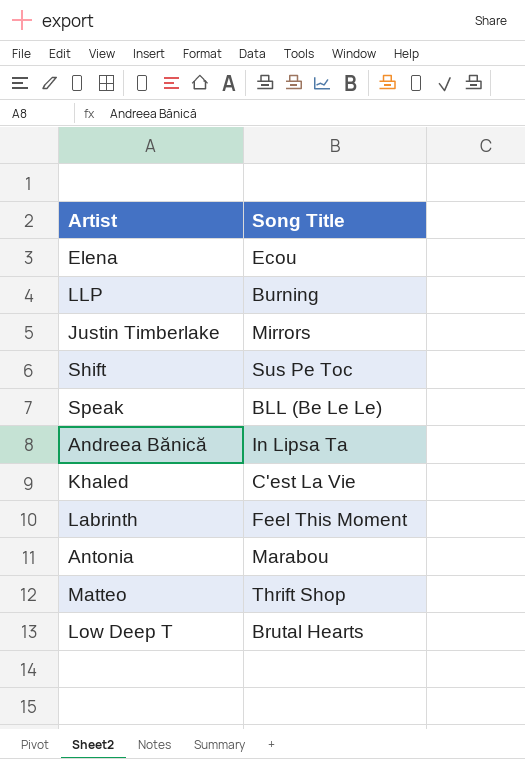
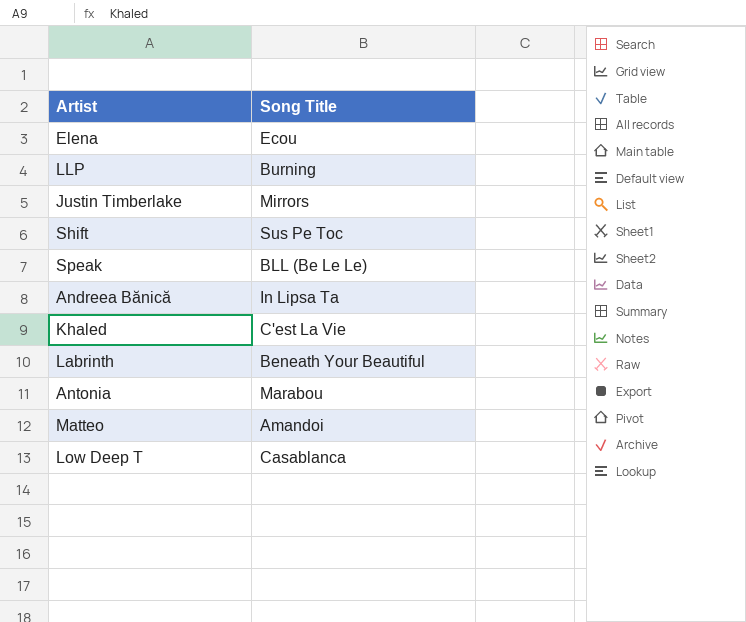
Labrinth | Song Title: Feel This Moment -> Beneath Your Beautiful
Matteo | Song Title: Thrift Shop -> Amandoi
Low Deep T | Song Title: Brutal Hearts -> Casablanca

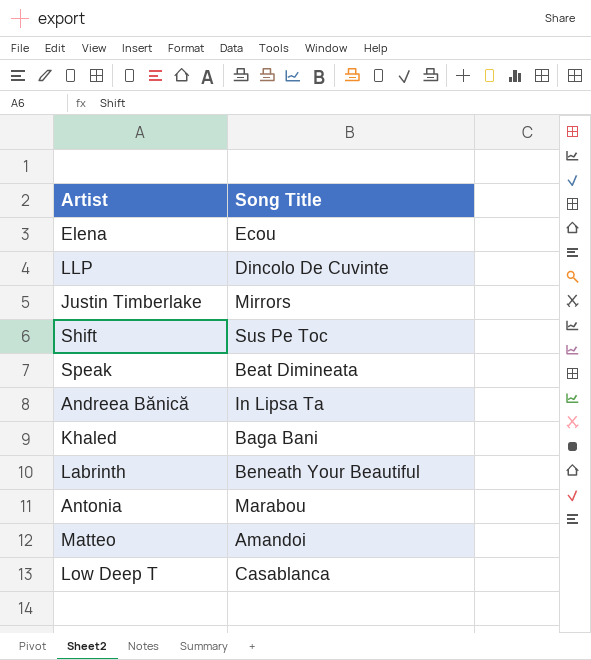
LLP | Song Title: Burning -> Dincolo De Cuvinte
Speak | Song Title: BLL (Be Le Le) -> Beat Dimineata
Khaled | Song Title: C'est La Vie -> Baga Bani

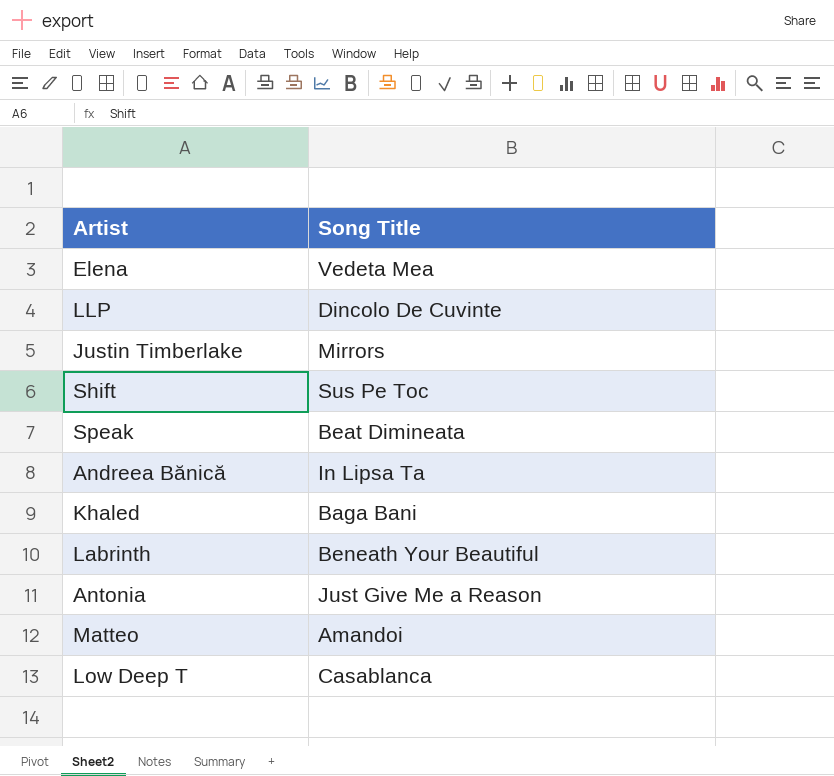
Elena | Song Title: Ecou -> Vedeta Mea
Antonia | Song Title: Marabou -> Just Give Me a Reason

